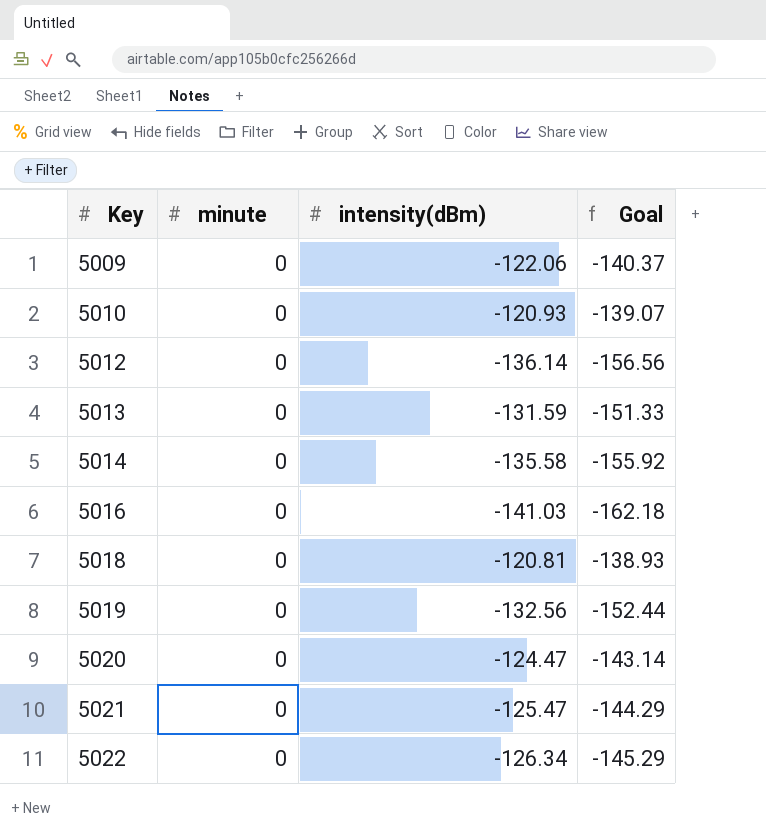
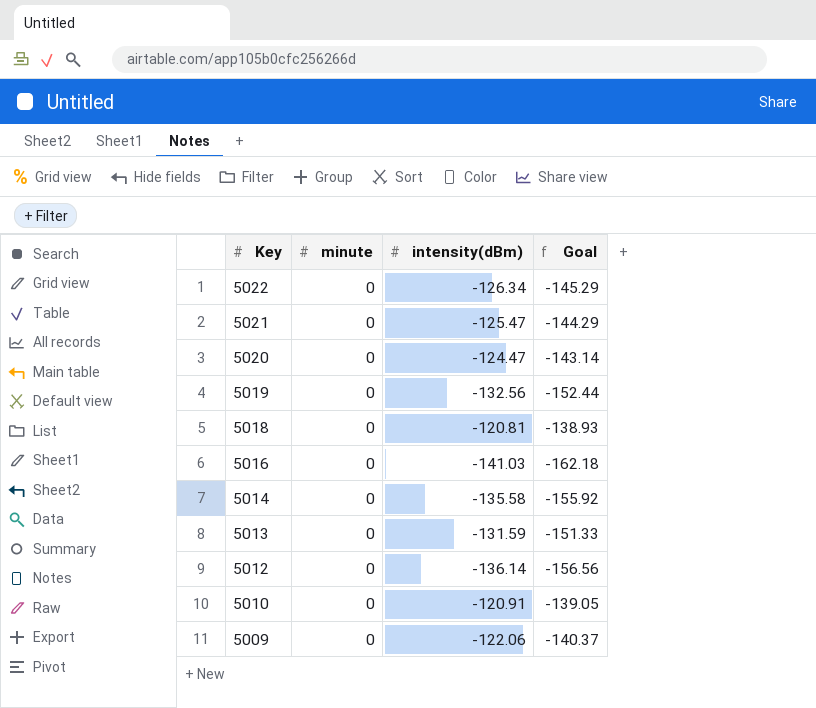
row order: Key ascending -> Key descending
5010 | intensity(dBm): -120.93 -> -120.91
5010 | Goal: -139.07 -> -139.05

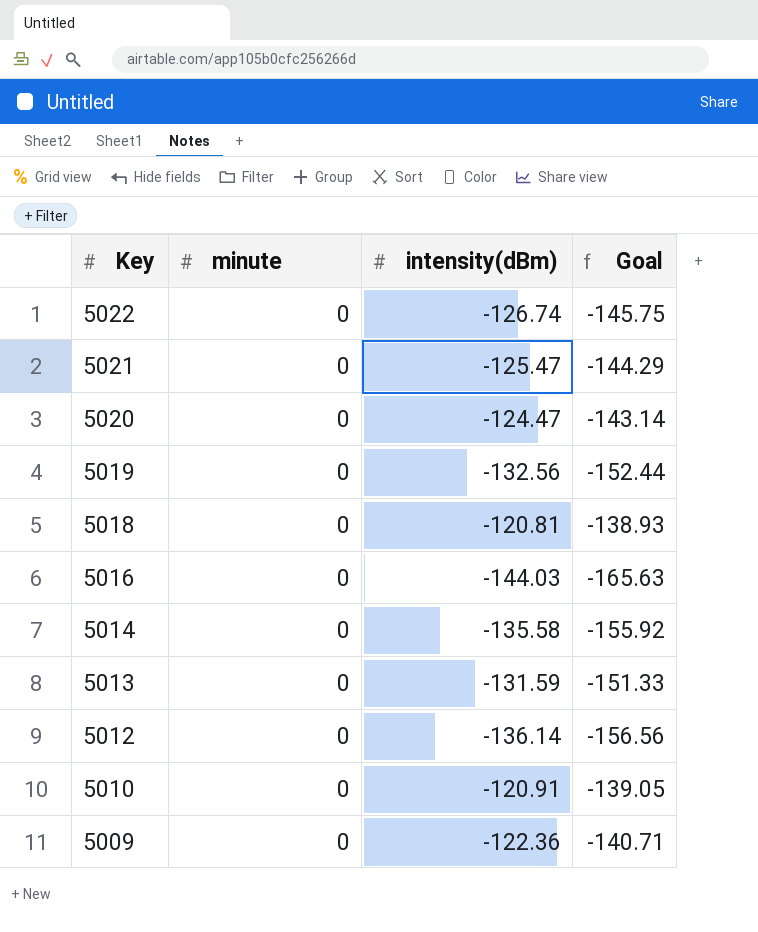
5022 | intensity(dBm): -126.34 -> -126.74
5022 | Goal: -145.29 -> -145.75
5016 | intensity(dBm): -141.03 -> -144.03
5016 | Goal: -162.18 -> -165.63
5009 | intensity(dBm): -122.06 -> -122.36
5009 | Goal: -140.37 -> -140.71

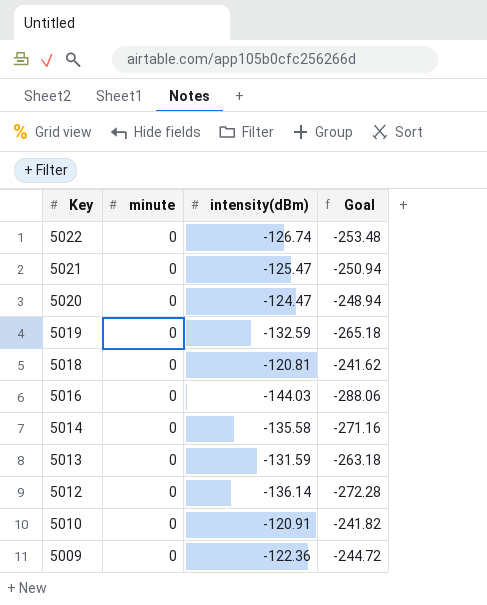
column Goal | formula: [intensity(dBm)] * 1.15 -> [intensity(dBm)] * 2
5019 | intensity(dBm): -132.56 -> -132.59

